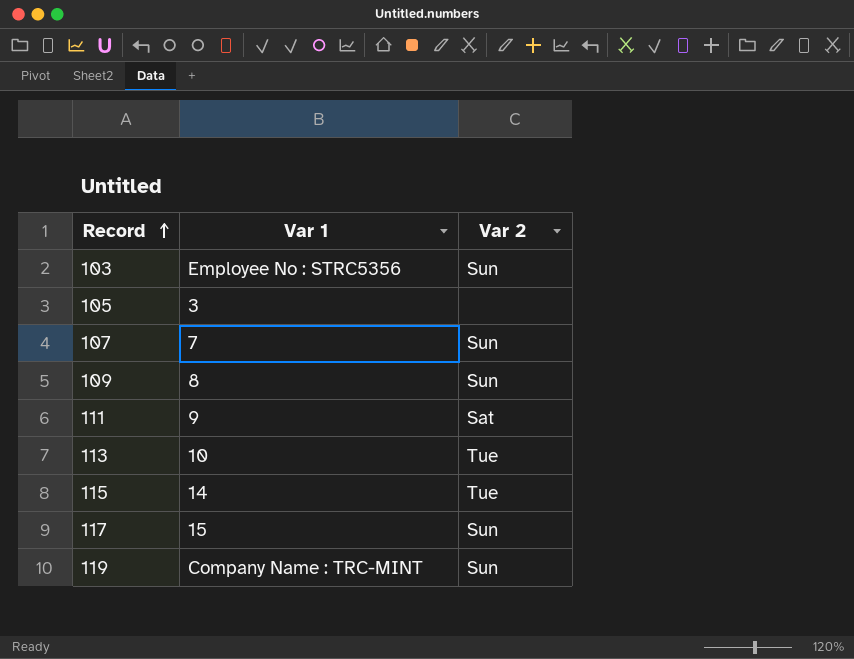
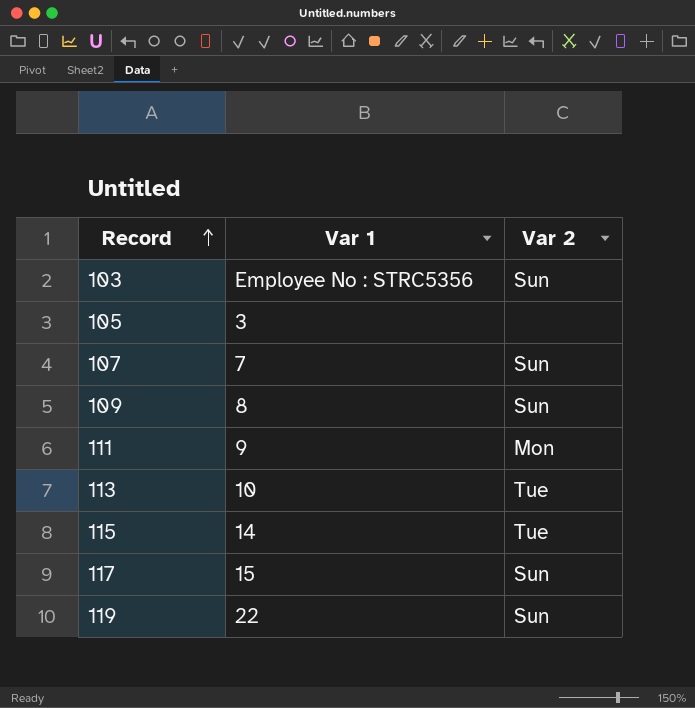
111 | Var 2: Sat -> Mon
119 | Var 1: Company Name : TRC-MINT -> 22

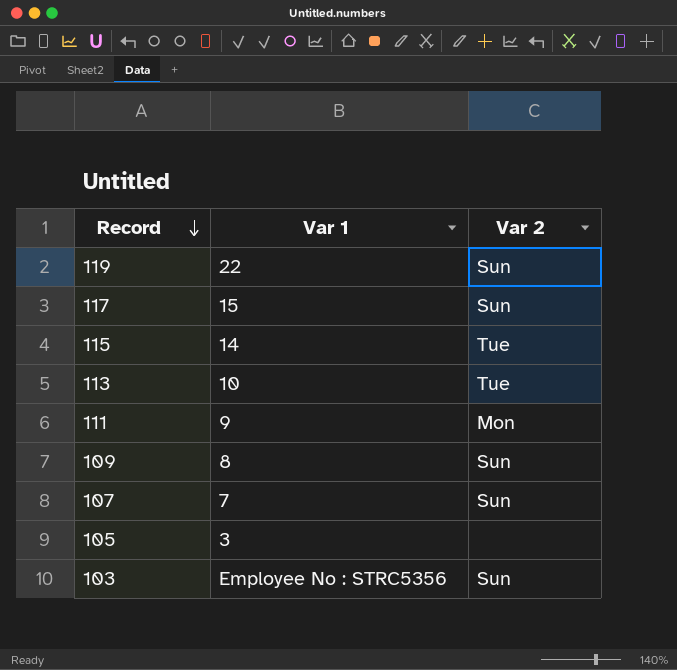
row order: Record ascending -> Record descending

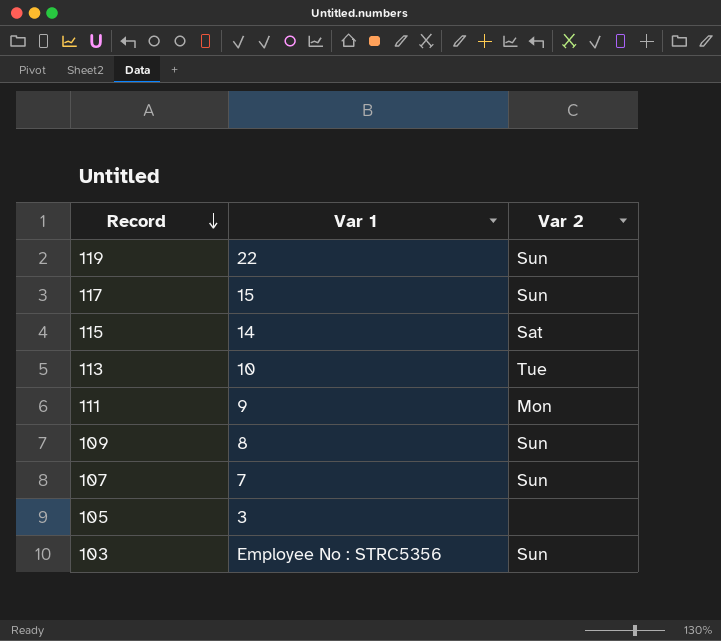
115 | Var 2: Tue -> Sat

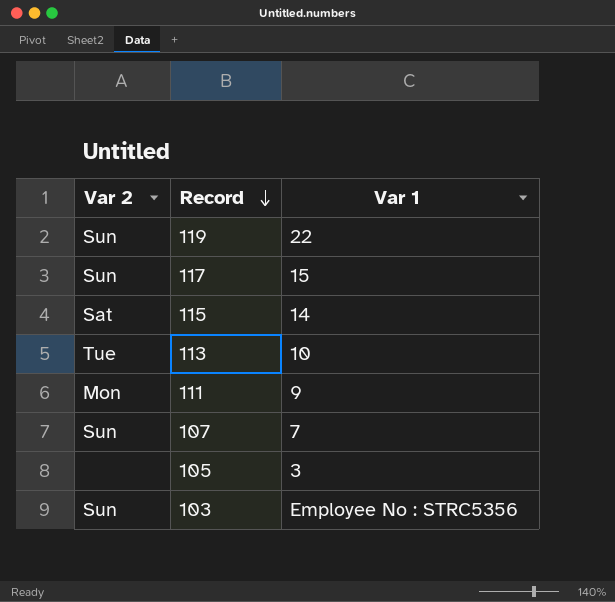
column Var 2 | position: 3 -> 1
row 109: 8 | Sun -> none

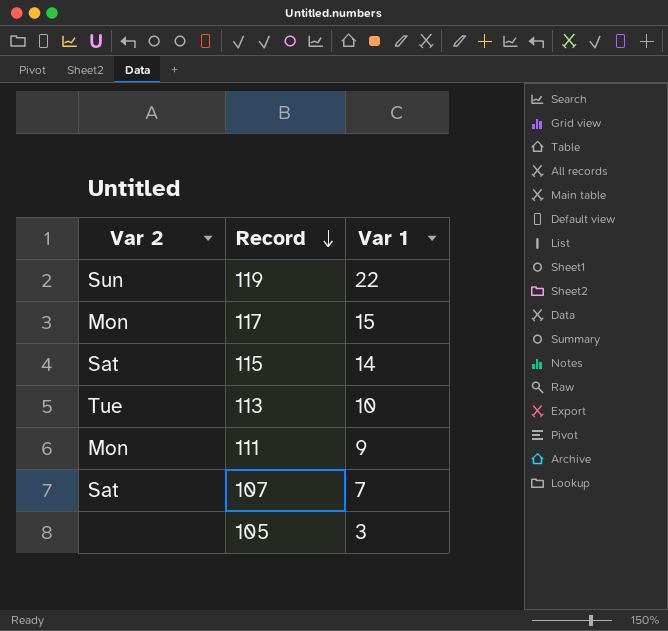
row 103: Sun | Employee No : STRC5356 -> none
117 | Var 2: Sun -> Mon
107 | Var 2: Sun -> Sat

